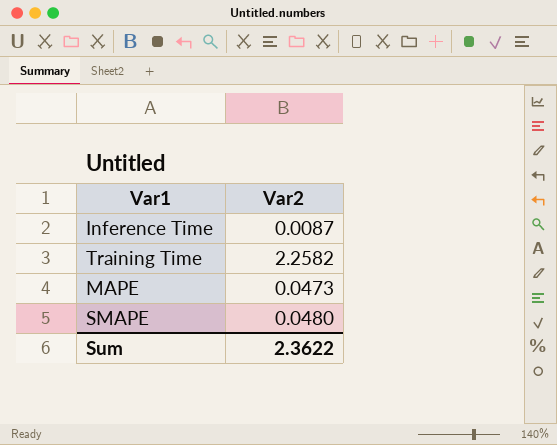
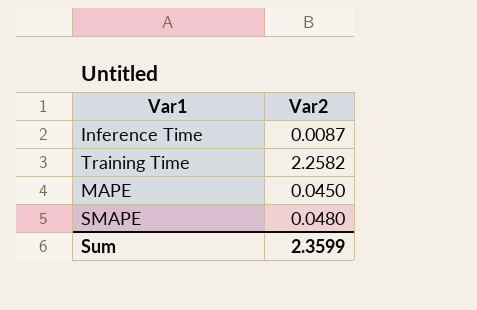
MAPE | Var2: 0.0473 -> 0.0450
Sum | Var2: 2.3622 -> 2.3599

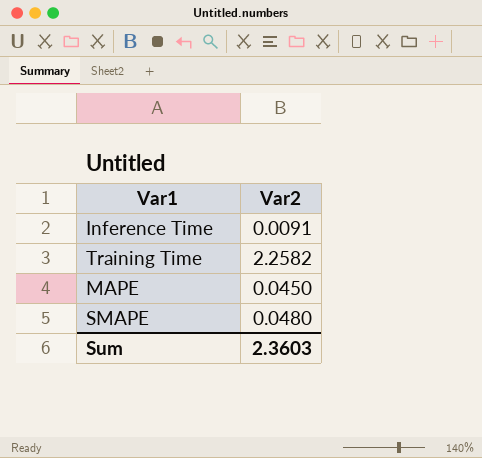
Inference Time | Var2: 0.0087 -> 0.0091
Sum | Var2: 2.3599 -> 2.3603

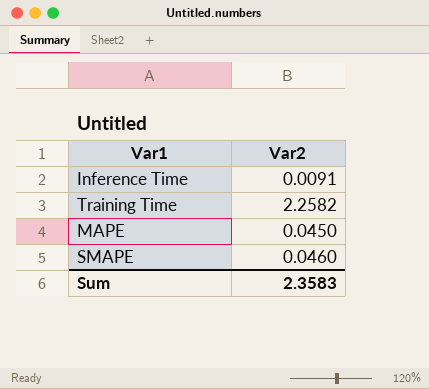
SMAPE | Var2: 0.0480 -> 0.0460
Sum | Var2: 2.3603 -> 2.3583

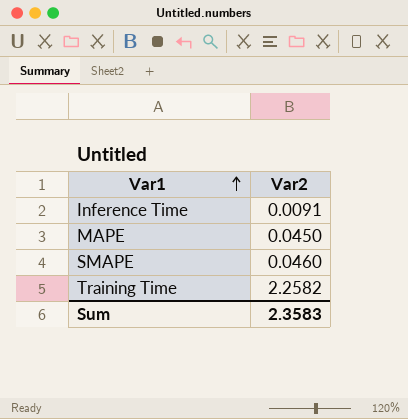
row order: none -> Var1 ascending

